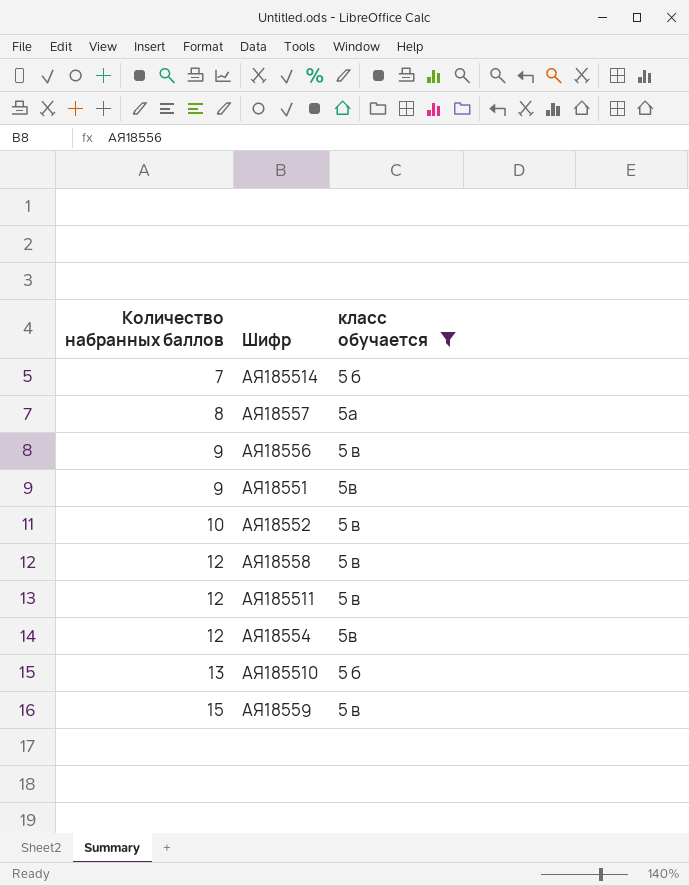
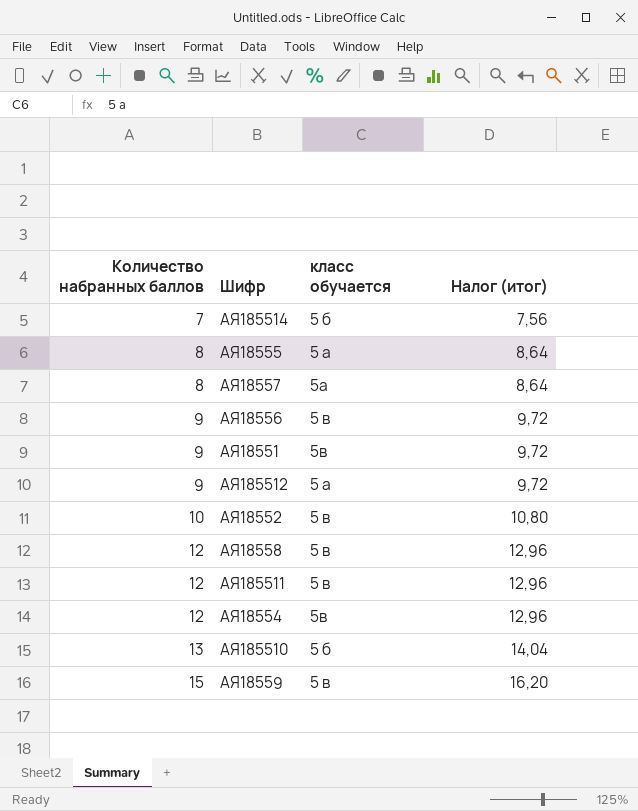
filter: класс обучается != 5 а -> none
column Налог (итог) | formula: none -> [Количество набранных баллов] * 1,08

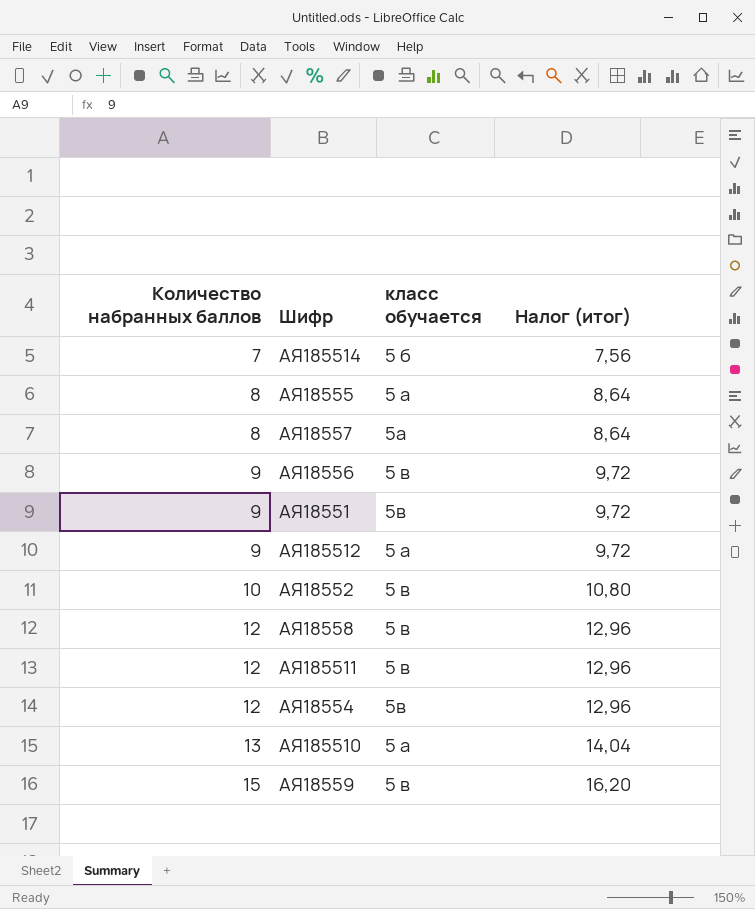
АЯ185510 | класс обучается: 5 б -> 5 а

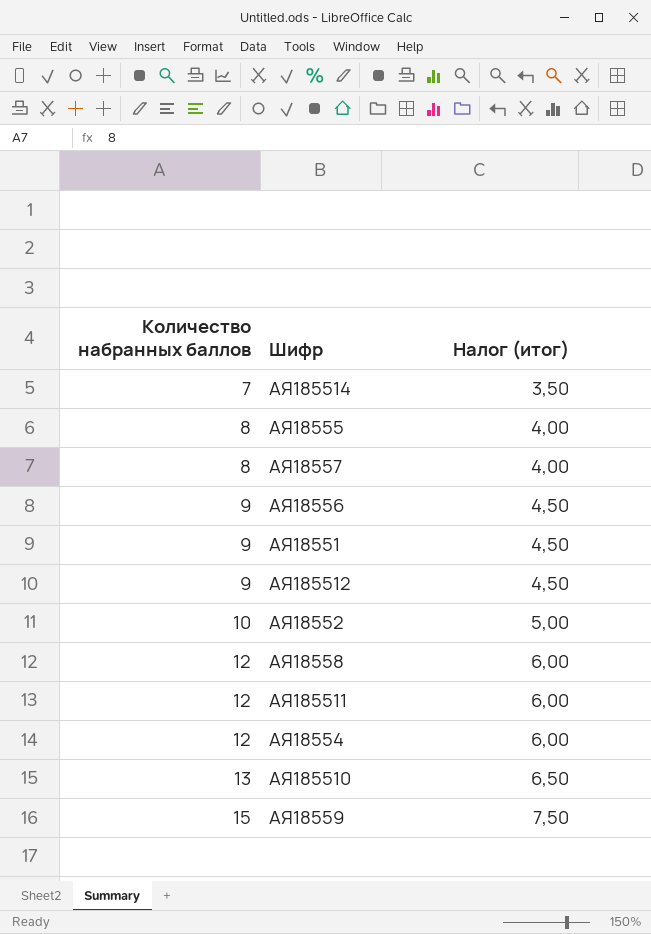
column класс обучается | position: 3 -> none
column Налог (итог) | formula: [Количество набранных баллов] * 1,08 -> [Количество набранных баллов] * 0,5

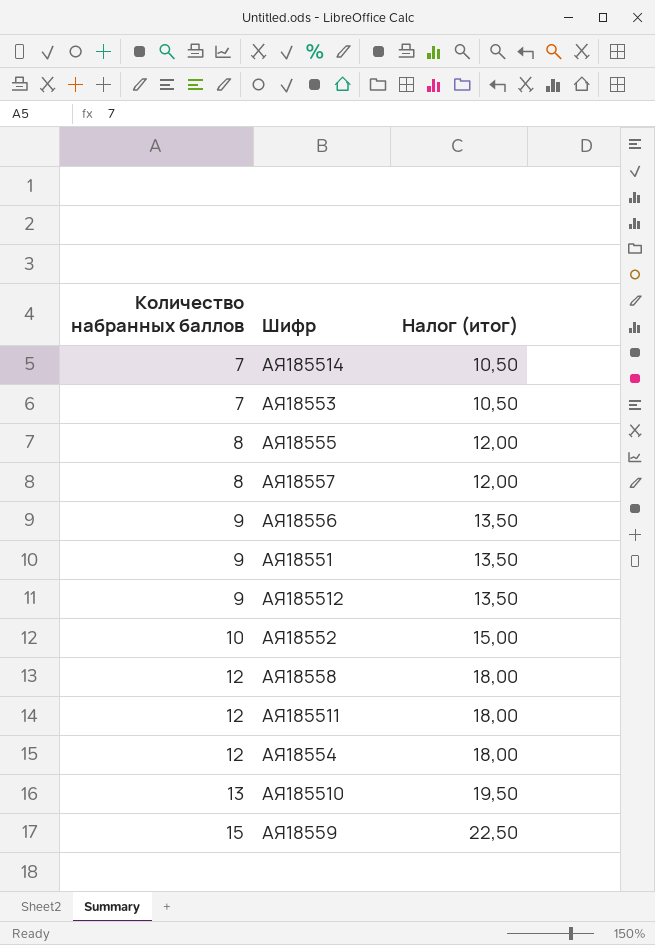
column Налог (итог) | formula: [Количество набранных баллов] * 0,5 -> [Количество набранных баллов] * 1,5
row АЯ18553: none -> 7 | 10,50

